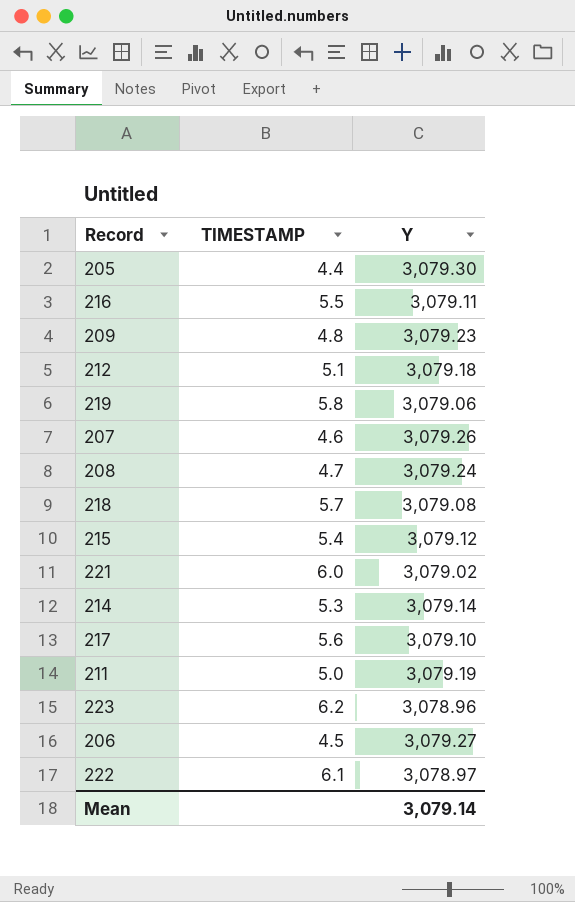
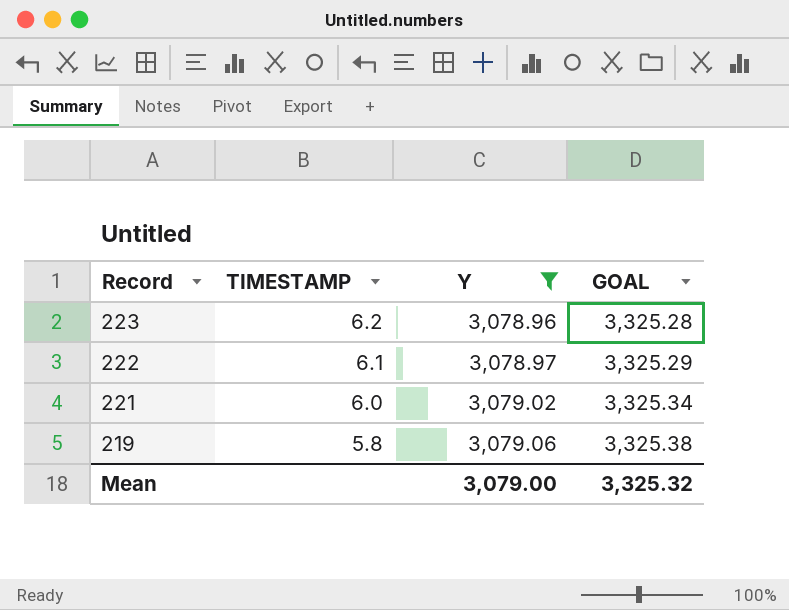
filter: none -> Y <= 3,079.06
row order: none -> Record descending
column GOAL | formula: none -> [Y] * 1.08
Mean | Y: 3,079.14 -> 3,079.00

